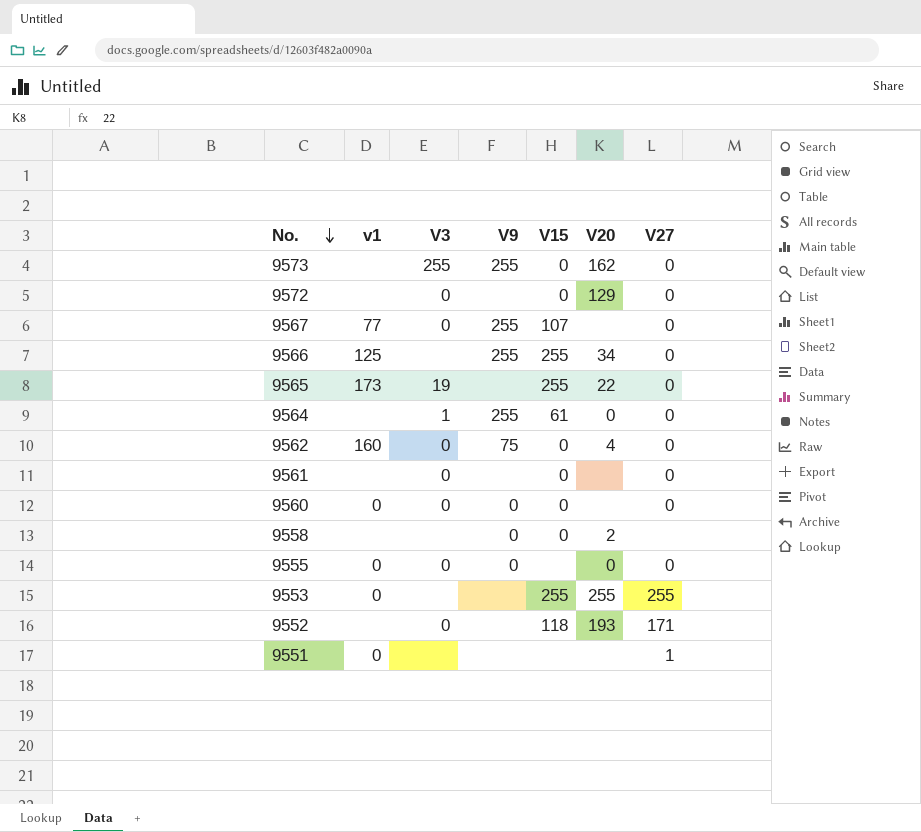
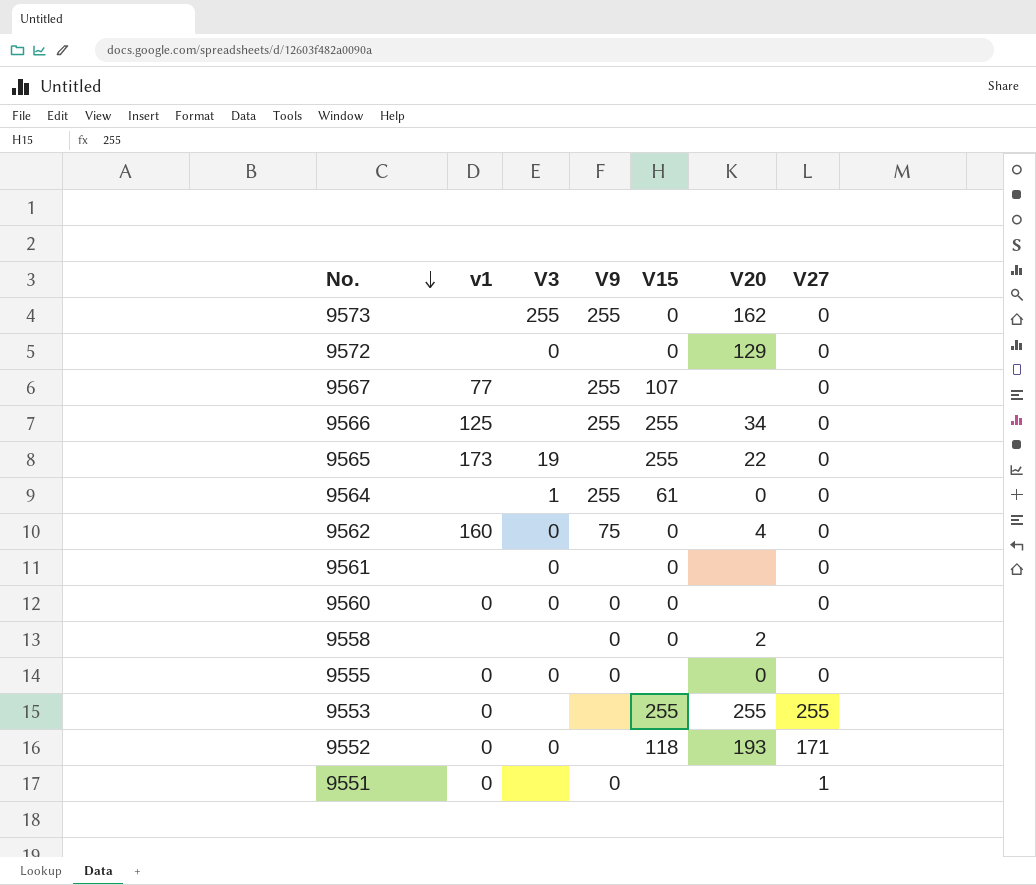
9567 | V3: 0 -> none
9552 | v1: none -> 0
9551 | V9: none -> 0

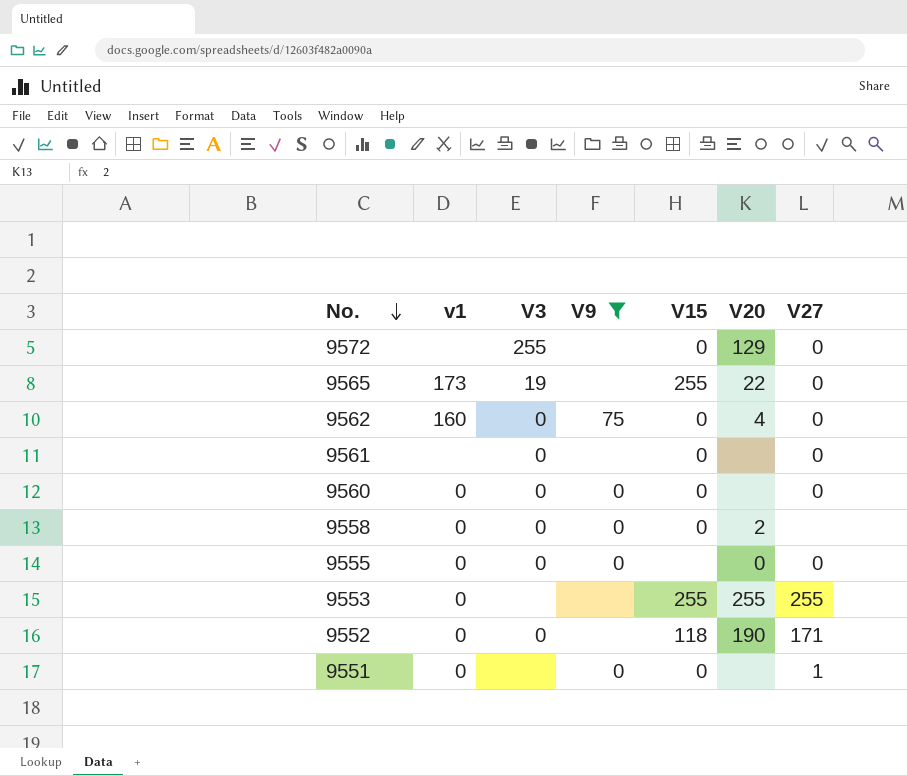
filter: none -> V9 != 255
9572 | V3: 0 -> 255
9558 | v1: none -> 0
9558 | V3: none -> 0
9552 | V20: 193 -> 190
9551 | V15: none -> 0

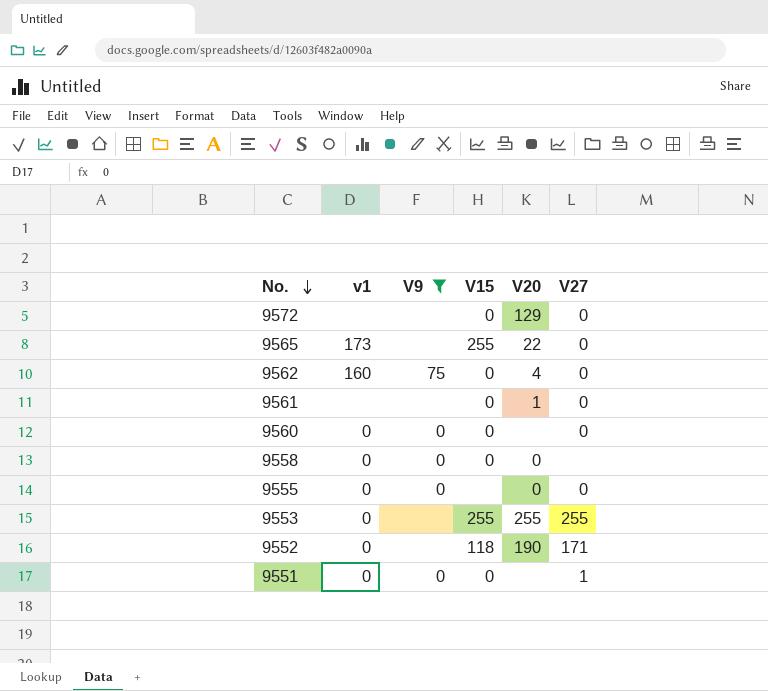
column V3 | position: 3 -> none
9561 | V20: none -> 1
9558 | V20: 2 -> 0

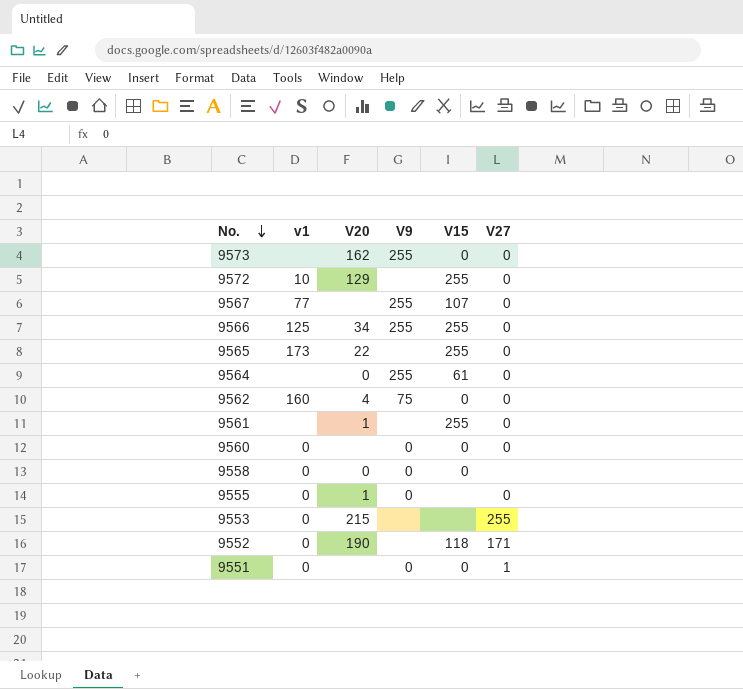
filter: V9 != 255 -> none
column V20 | position: 5 -> 3
9572 | v1: none -> 10
9572 | V15: 0 -> 255
9561 | V15: 0 -> 255
9555 | V20: 0 -> 1
9553 | V20: 255 -> 215
9553 | V15: 255 -> none

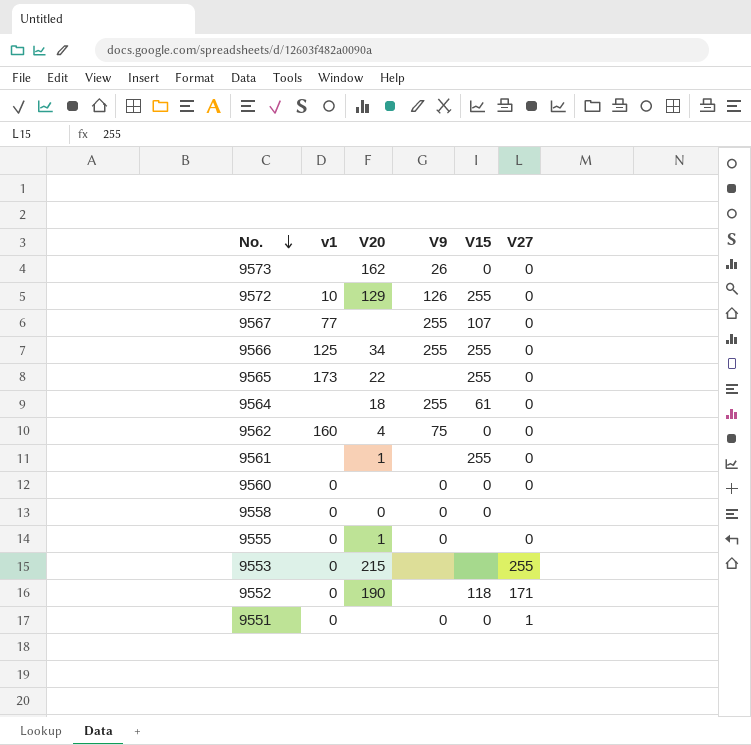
9573 | V9: 255 -> 26
9572 | V9: none -> 126
9564 | V20: 0 -> 18

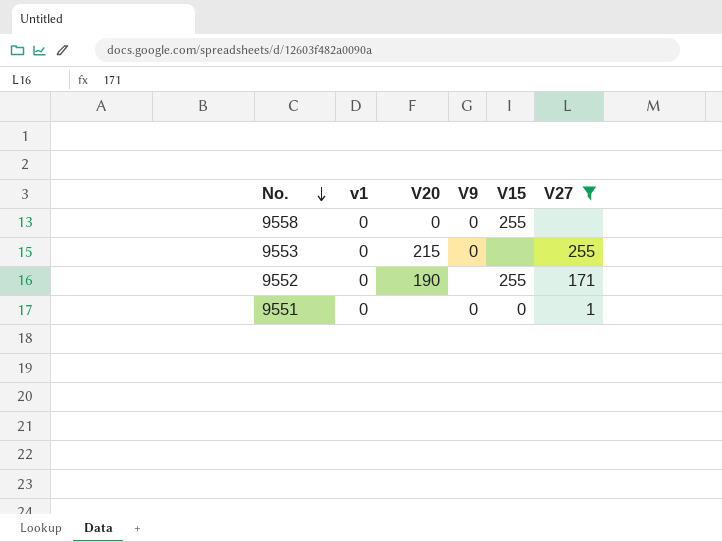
filter: none -> V27 != 0
9558 | V15: 0 -> 255
9553 | V9: none -> 0
9552 | V15: 118 -> 255

